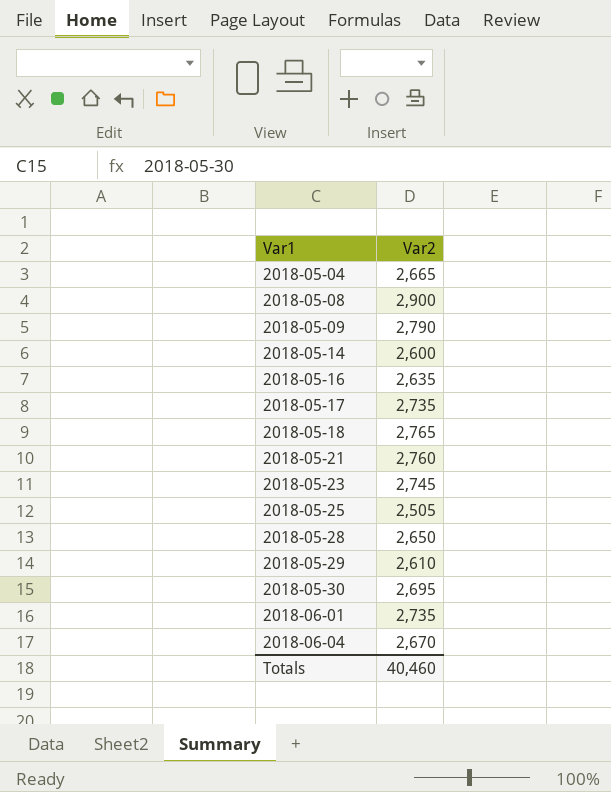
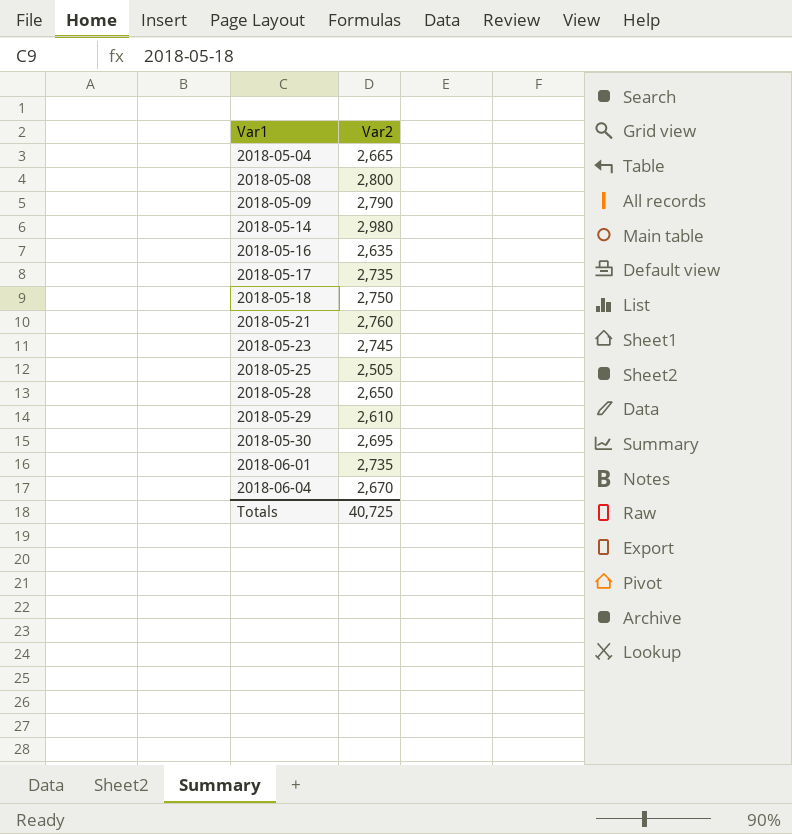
2018-05-08 | Var2: 2,900 -> 2,800
2018-05-14 | Var2: 2,600 -> 2,980
2018-05-18 | Var2: 2,765 -> 2,750
Totals | Var2: 40,460 -> 40,725

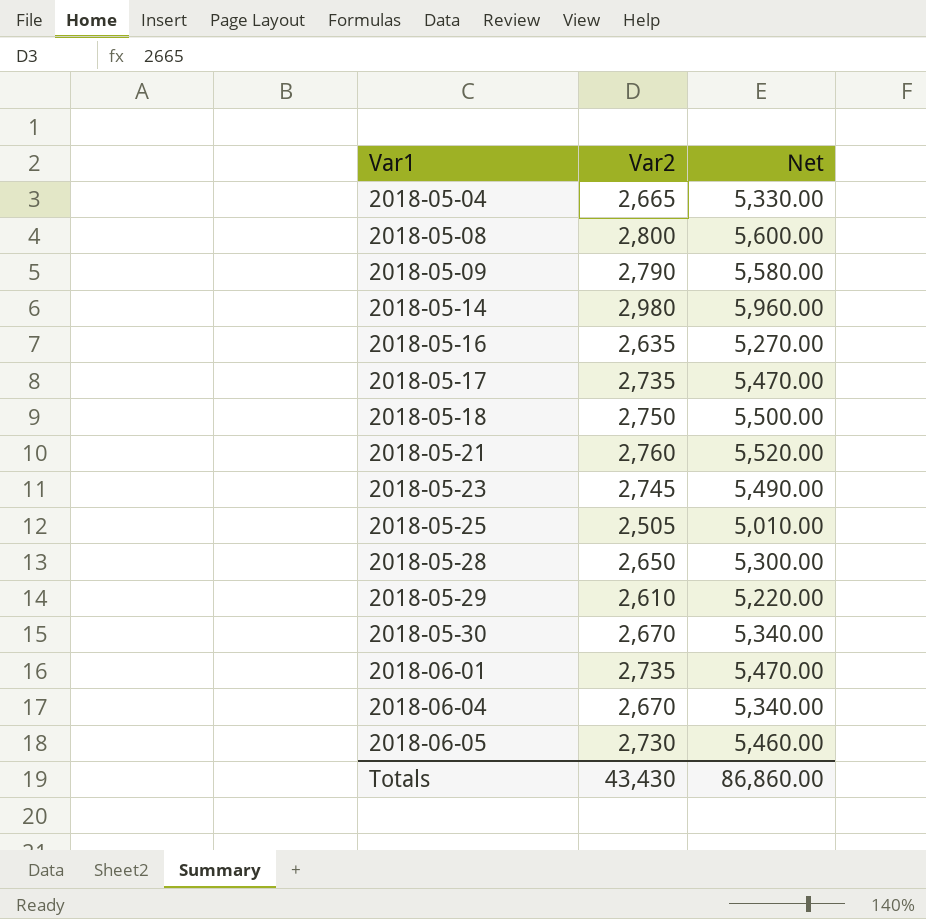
column Net | formula: none -> [Var2] * 2
2018-05-30 | Var2: 2,695 -> 2,670
row 2018-06-05: none -> 2,730 | 5,460.00
Totals | Var2: 40,725 -> 43,430

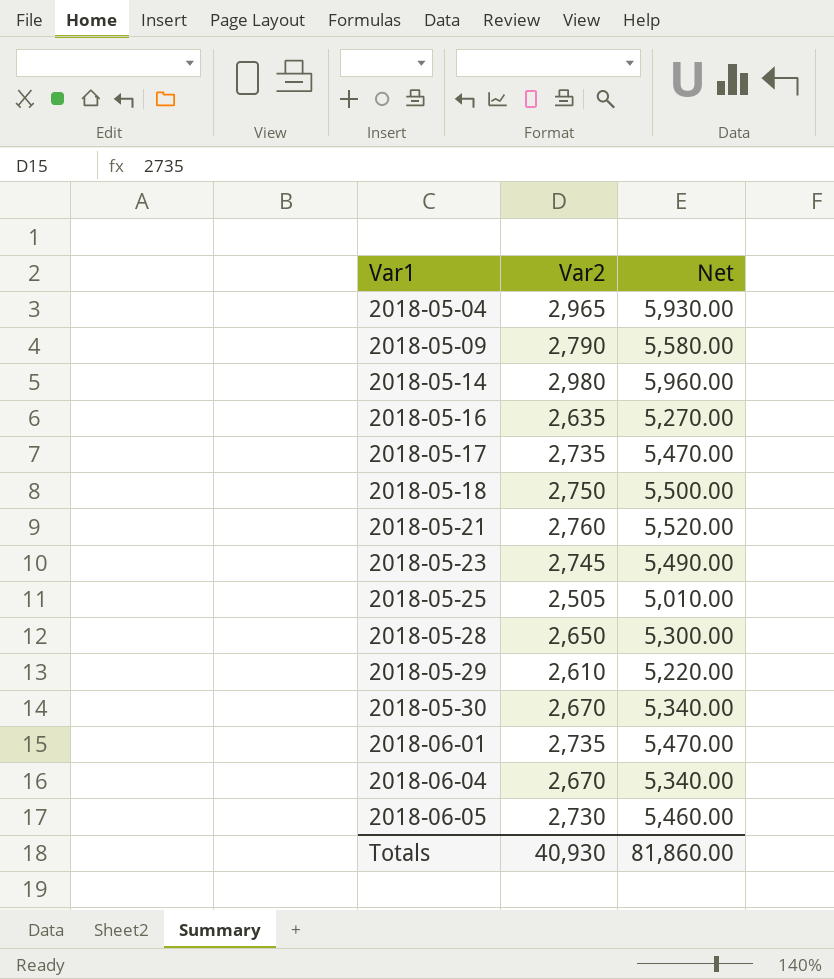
row 2018-05-08: 2,800 | 5,600.00 -> none
2018-05-04 | Var2: 2,665 -> 2,965
2018-05-04 | Net: 5,330.00 -> 5,930.00
Totals | Var2: 43,430 -> 40,930
Totals | Net: 86,860.00 -> 81,860.00

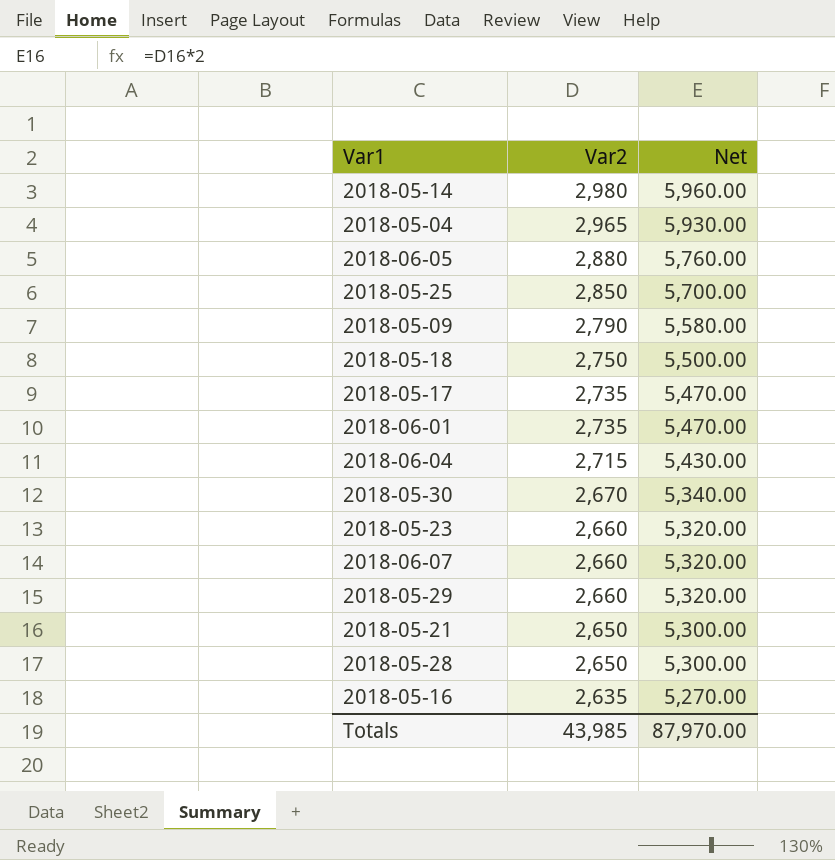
row order: Var1 ascending -> Var2 descending
2018-06-05 | Var2: 2,730 -> 2,880
2018-06-05 | Net: 5,460.00 -> 5,760.00
2018-05-25 | Var2: 2,505 -> 2,850
2018-05-25 | Net: 5,010.00 -> 5,700.00
2018-06-04 | Var2: 2,670 -> 2,715
2018-06-04 | Net: 5,340.00 -> 5,430.00
2018-05-23 | Var2: 2,745 -> 2,660
2018-05-23 | Net: 5,490.00 -> 5,320.00
row 2018-06-07: none -> 2,660 | 5,320.00
2018-05-29 | Var2: 2,610 -> 2,660
2018-05-29 | Net: 5,220.00 -> 5,320.00
2018-05-21 | Var2: 2,760 -> 2,650
2018-05-21 | Net: 5,520.00 -> 5,300.00
Totals | Var2: 40,930 -> 43,985
Totals | Net: 81,860.00 -> 87,970.00

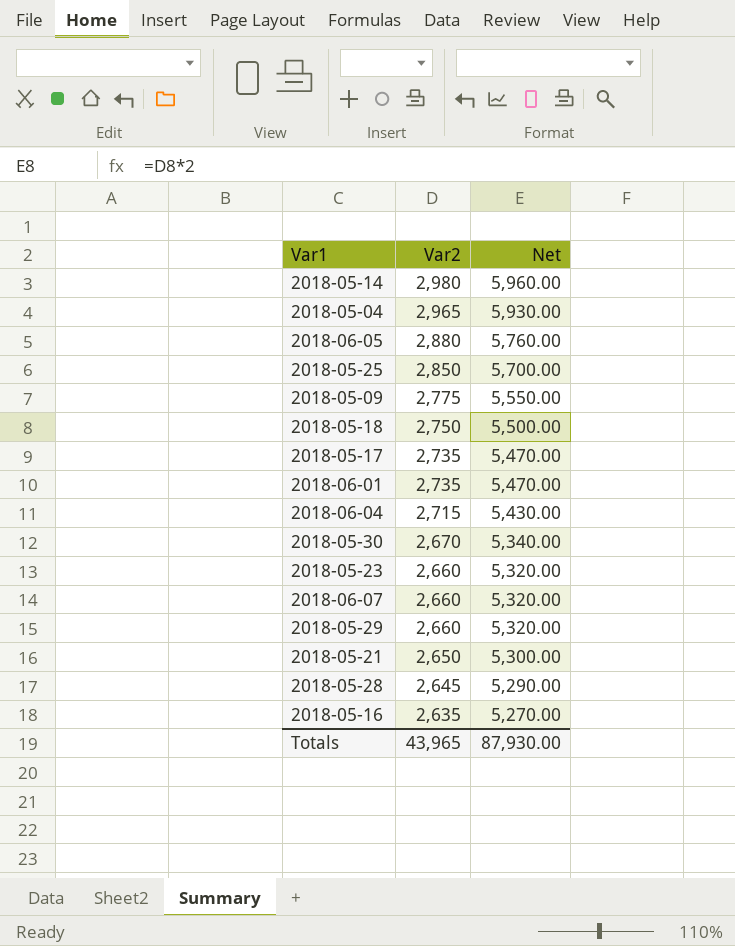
2018-05-09 | Var2: 2,790 -> 2,775
2018-05-09 | Net: 5,580.00 -> 5,550.00
2018-05-28 | Var2: 2,650 -> 2,645
2018-05-28 | Net: 5,300.00 -> 5,290.00
Totals | Var2: 43,985 -> 43,965
Totals | Net: 87,970.00 -> 87,930.00

